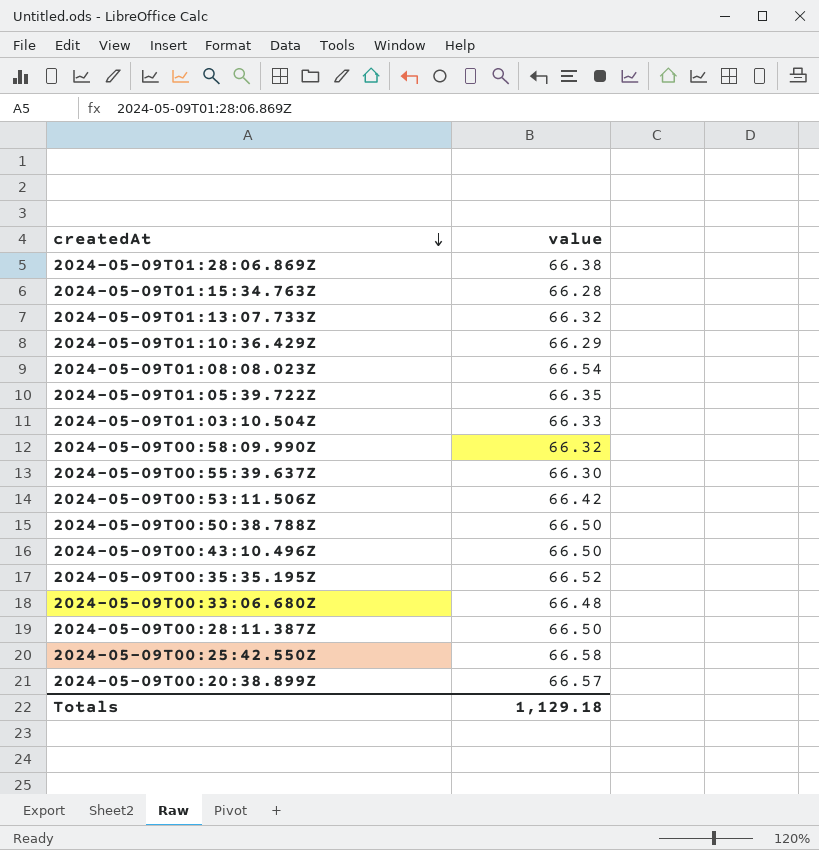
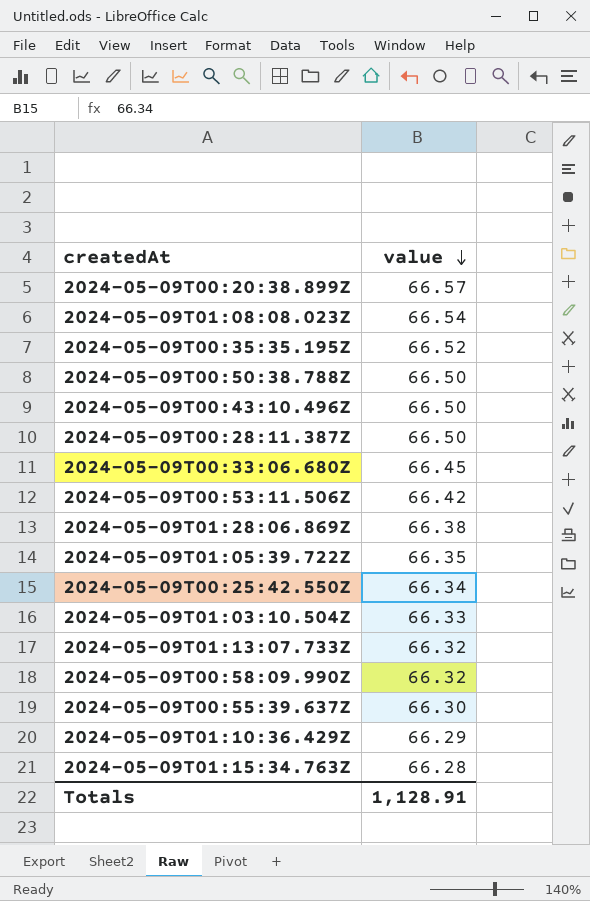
row order: createdAt descending -> value descending
2024-05-09T00:33:06.680Z | value: 66.48 -> 66.45
2024-05-09T00:25:42.550Z | value: 66.58 -> 66.34
Totals | value: 1,129.18 -> 1,128.91

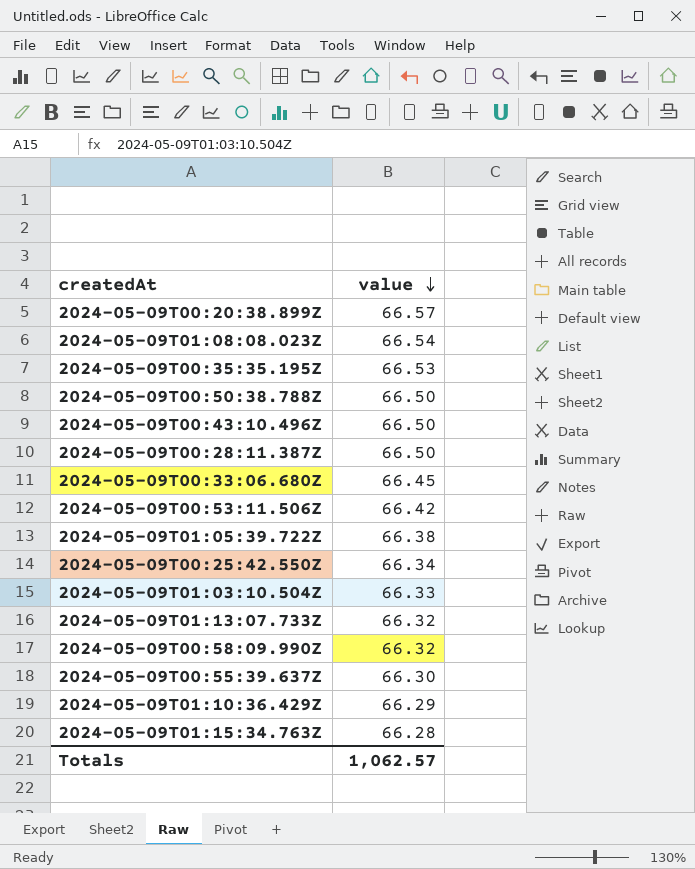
row 2024-05-09T01:28:06.869Z: 66.38 -> none
2024-05-09T00:35:35.195Z | value: 66.52 -> 66.53
2024-05-09T01:05:39.722Z | value: 66.35 -> 66.38
Totals | value: 1,128.91 -> 1,062.57

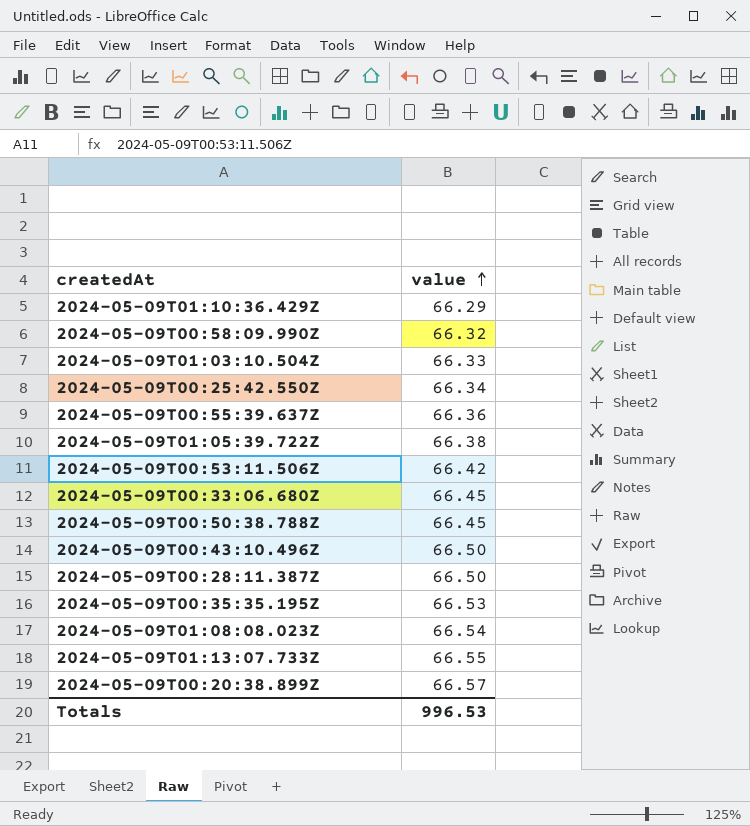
row order: value descending -> value ascending
row 2024-05-09T01:15:34.763Z: 66.28 -> none
2024-05-09T00:55:39.637Z | value: 66.30 -> 66.36
2024-05-09T00:50:38.788Z | value: 66.50 -> 66.45
2024-05-09T01:13:07.733Z | value: 66.32 -> 66.55
Totals | value: 1,062.57 -> 996.53

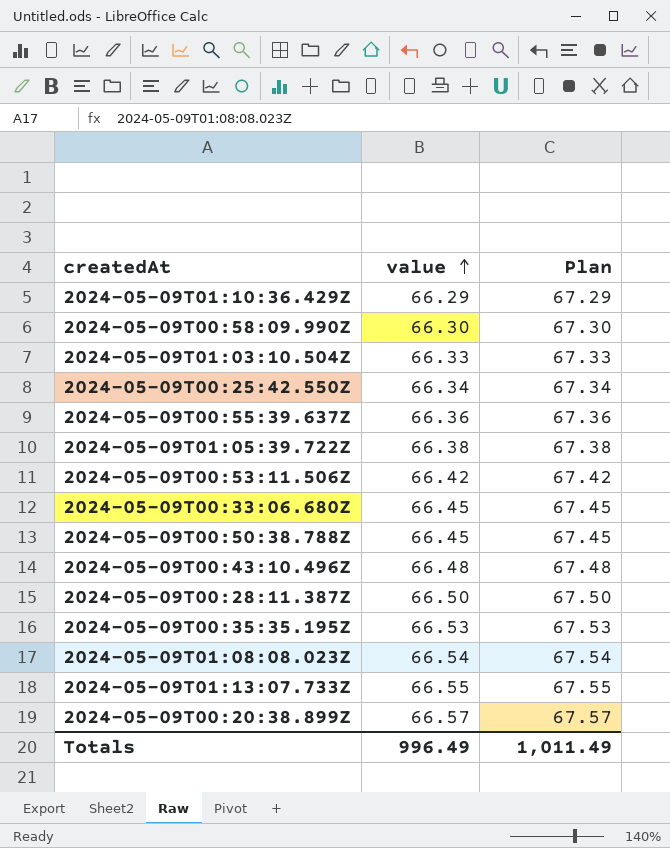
column Plan | formula: none -> [value] + 1
2024-05-09T00:58:09.990Z | value: 66.32 -> 66.30
2024-05-09T00:43:10.496Z | value: 66.50 -> 66.48
Totals | value: 996.53 -> 996.49

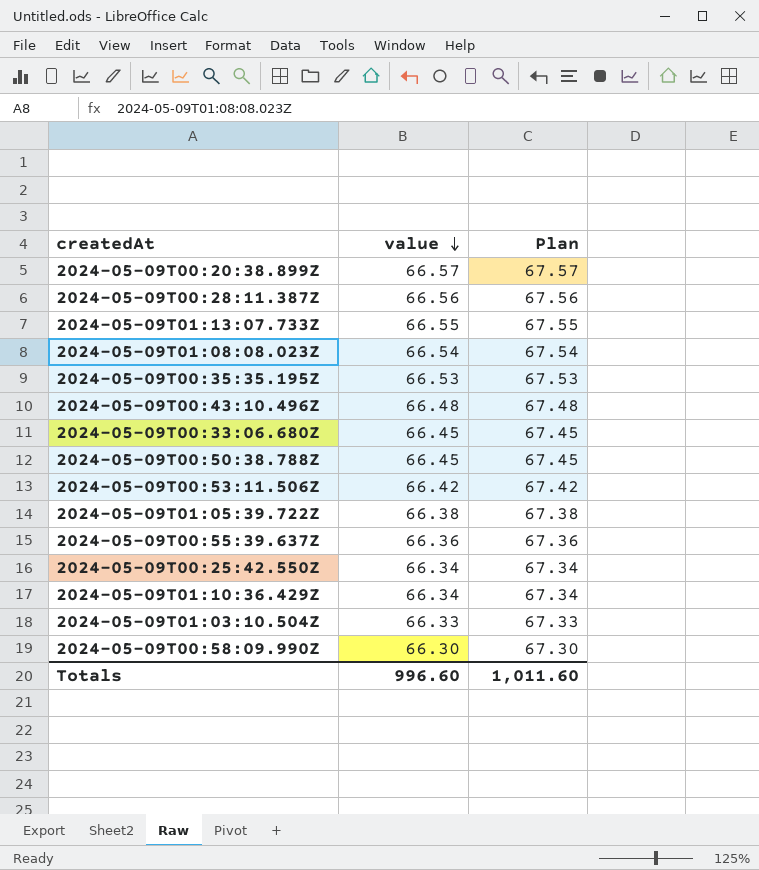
row order: value ascending -> value descending
2024-05-09T00:28:11.387Z | value: 66.50 -> 66.56
2024-05-09T00:28:11.387Z | Plan: 67.50 -> 67.56
2024-05-09T01:10:36.429Z | value: 66.29 -> 66.34
2024-05-09T01:10:36.429Z | Plan: 67.29 -> 67.34
Totals | value: 996.49 -> 996.60
Totals | Plan: 1,011.49 -> 1,011.60

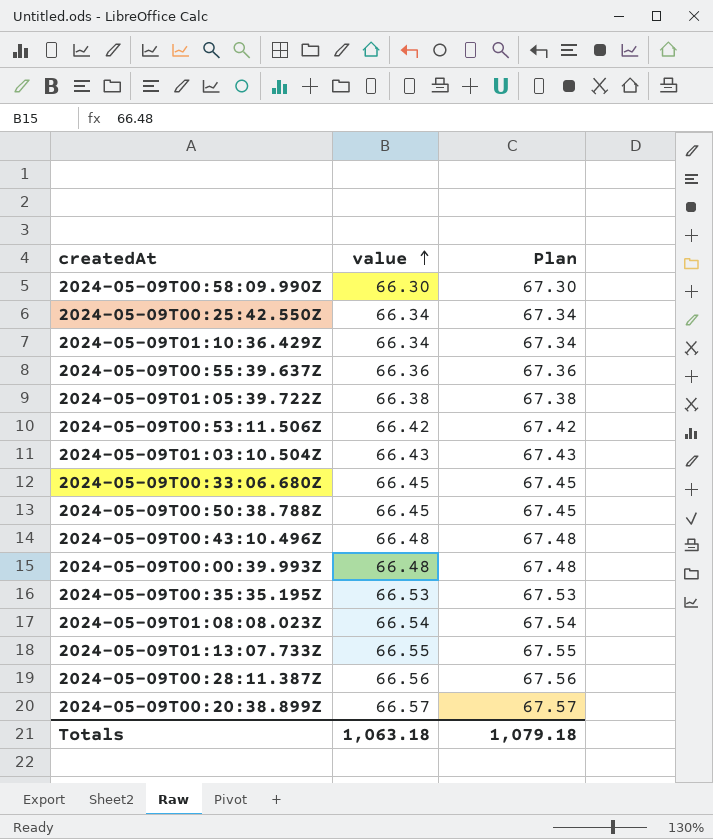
row order: value descending -> value ascending
2024-05-09T01:03:10.504Z | value: 66.33 -> 66.43
2024-05-09T01:03:10.504Z | Plan: 67.33 -> 67.43
row 2024-05-09T00:00:39.993Z: none -> 66.48 | 67.48
Totals | value: 996.60 -> 1,063.18
Totals | Plan: 1,011.60 -> 1,079.18

